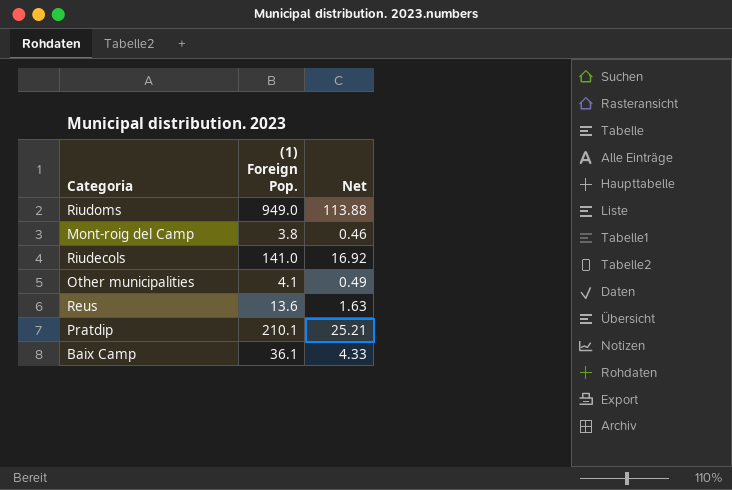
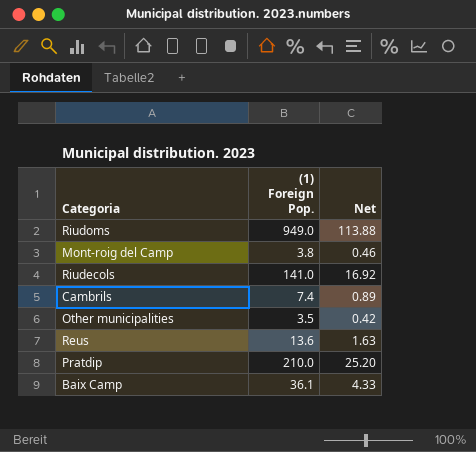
row Cambrils: none -> 7.4 | 0.89
Other municipalities | (1) Foreign Pop.: 4.1 -> 3.5
Other municipalities | Net: 0.49 -> 0.42
Pratdip | (1) Foreign Pop.: 210.1 -> 210.0
Pratdip | Net: 25.21 -> 25.20

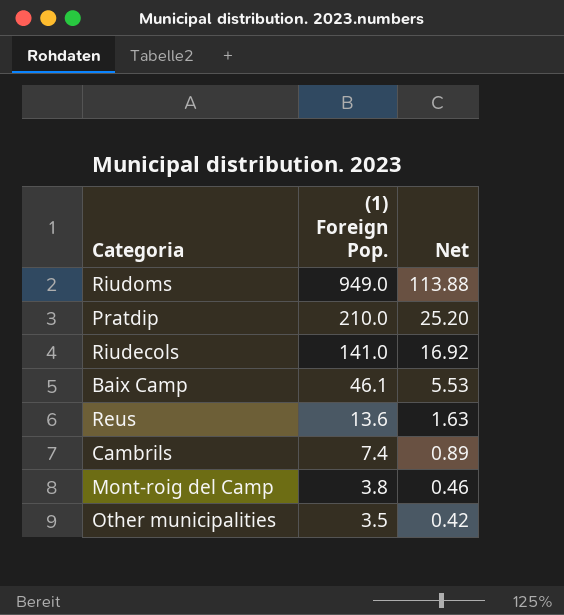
row order: none -> (1) Foreign Pop. descending
Baix Camp | (1) Foreign Pop.: 36.1 -> 46.1
Baix Camp | Net: 4.33 -> 5.53

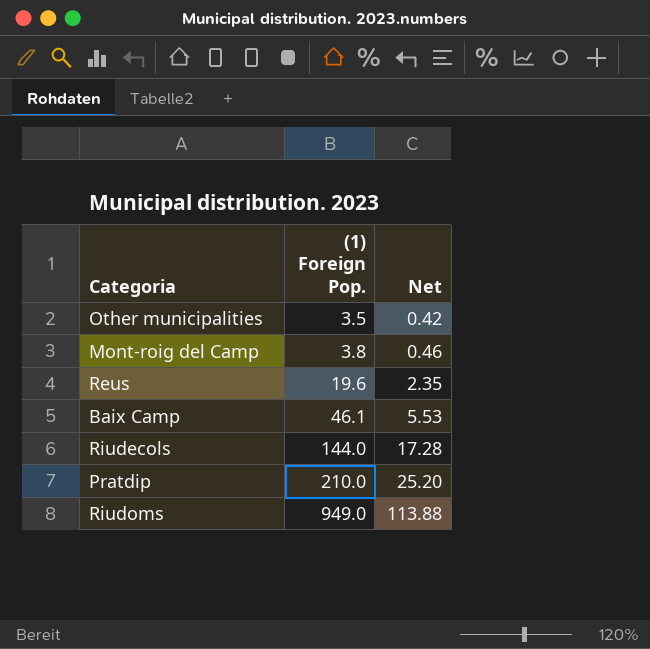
row order: (1) Foreign Pop. descending -> (1) Foreign Pop. ascending
row Cambrils: 7.4 | 0.89 -> none
Reus | (1) Foreign Pop.: 13.6 -> 19.6
Reus | Net: 1.63 -> 2.35
Riudecols | (1) Foreign Pop.: 141.0 -> 144.0
Riudecols | Net: 16.92 -> 17.28

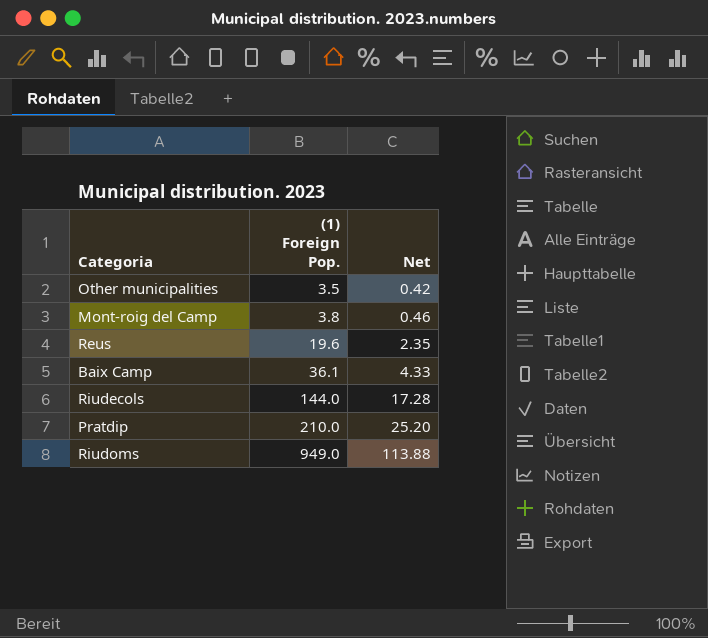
Baix Camp | (1) Foreign Pop.: 46.1 -> 36.1
Baix Camp | Net: 5.53 -> 4.33

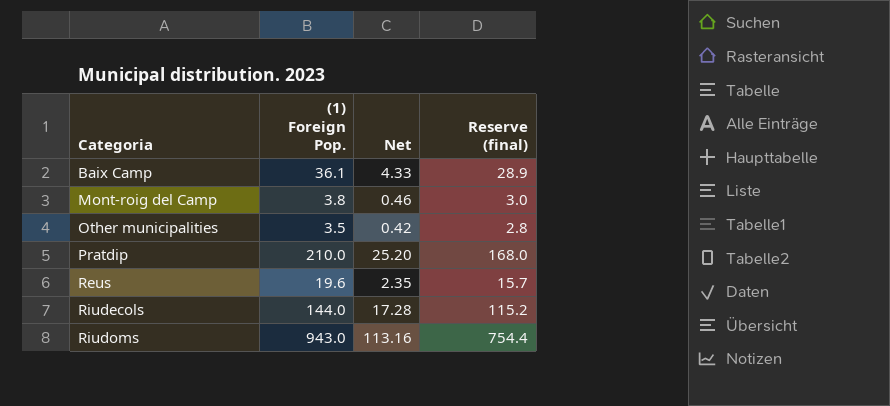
row order: (1) Foreign Pop. ascending -> Categoria ascending
column Reserve (final) | formula: none -> [(1) Foreign Pop.] * 0.8
Riudoms | (1) Foreign Pop.: 949.0 -> 943.0
Riudoms | Net: 113.88 -> 113.16

